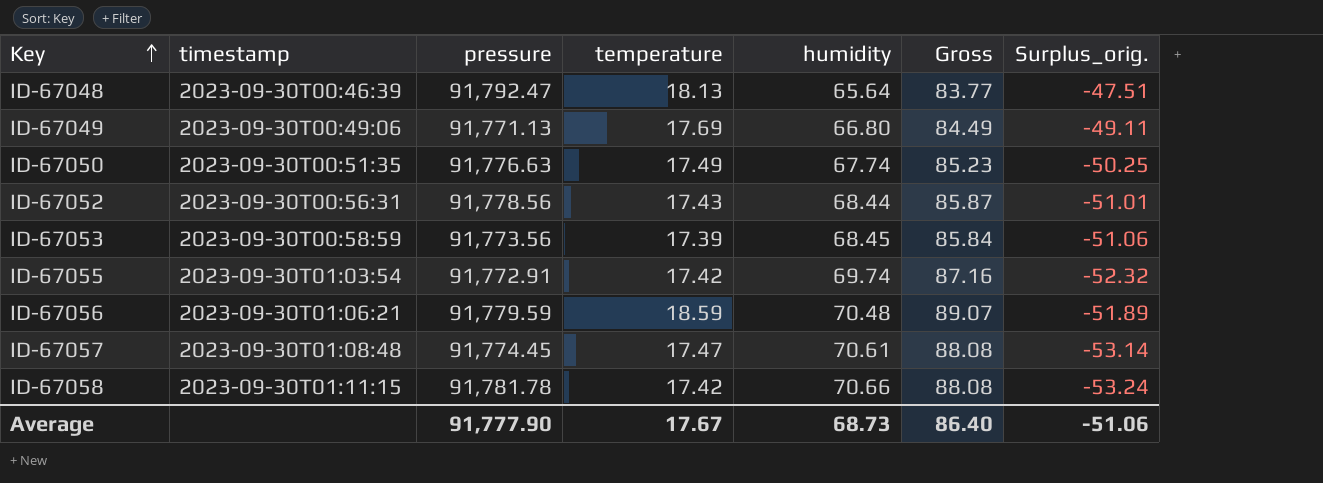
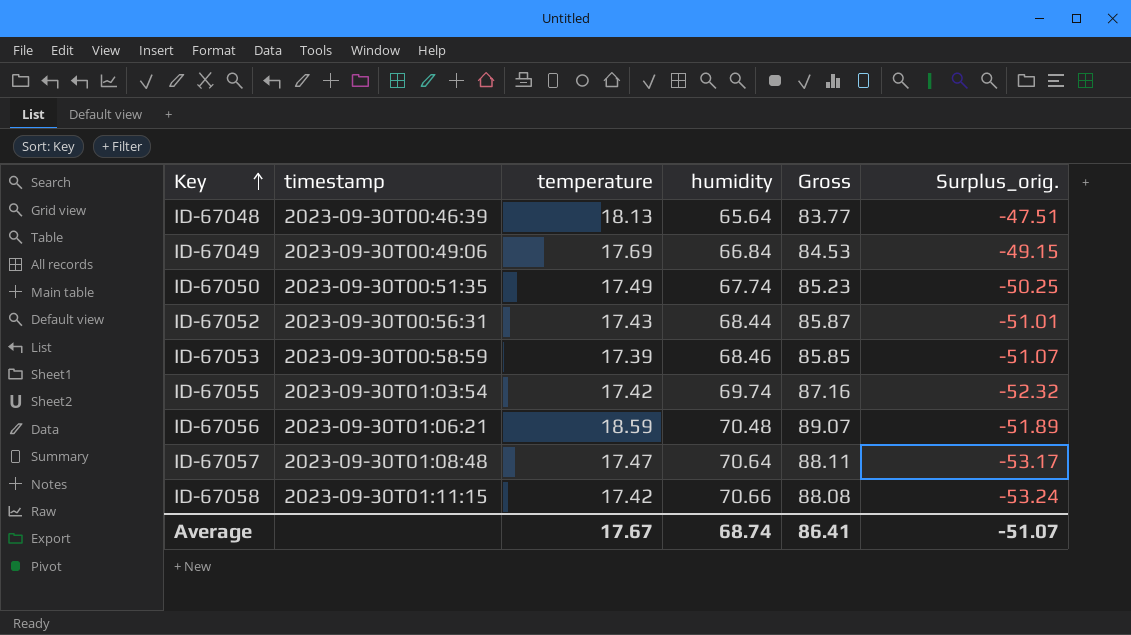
column pressure | position: 3 -> none
ID-67049 | humidity: 66.80 -> 66.84
ID-67049 | Gross: 84.49 -> 84.53
ID-67049 | Surplus_orig.: -49.11 -> -49.15
ID-67053 | humidity: 68.45 -> 68.46
ID-67053 | Gross: 85.84 -> 85.85
ID-67053 | Surplus_orig.: -51.06 -> -51.07
ID-67057 | humidity: 70.61 -> 70.64
ID-67057 | Gross: 88.08 -> 88.11
ID-67057 | Surplus_orig.: -53.14 -> -53.17
Average | humidity: 68.73 -> 68.74
Average | Gross: 86.40 -> 86.41
Average | Surplus_orig.: -51.06 -> -51.07

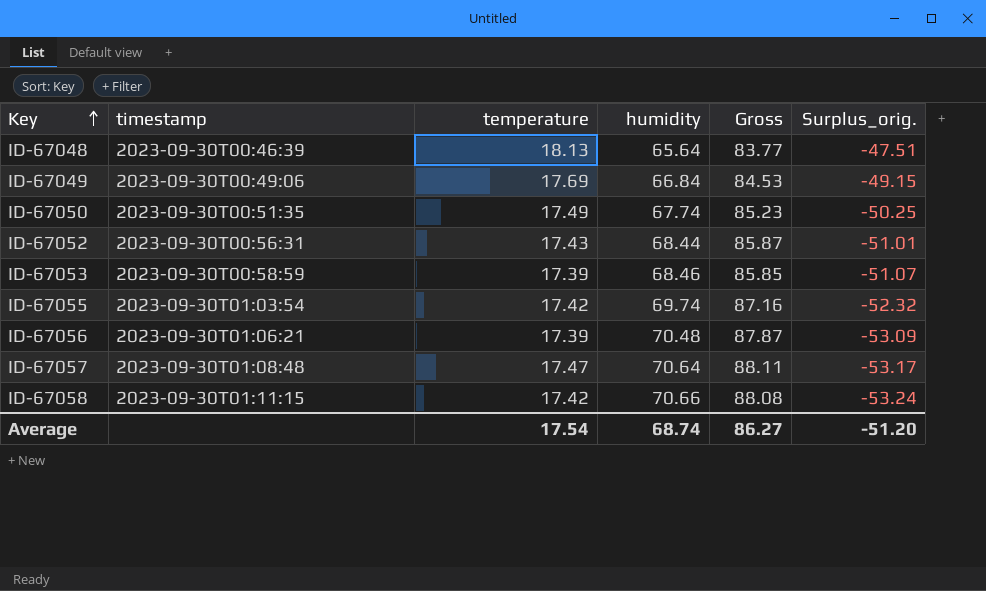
ID-67056 | temperature: 18.59 -> 17.39
ID-67056 | Gross: 89.07 -> 87.87
ID-67056 | Surplus_orig.: -51.89 -> -53.09
Average | temperature: 17.67 -> 17.54
Average | Gross: 86.41 -> 86.27
Average | Surplus_orig.: -51.07 -> -51.20

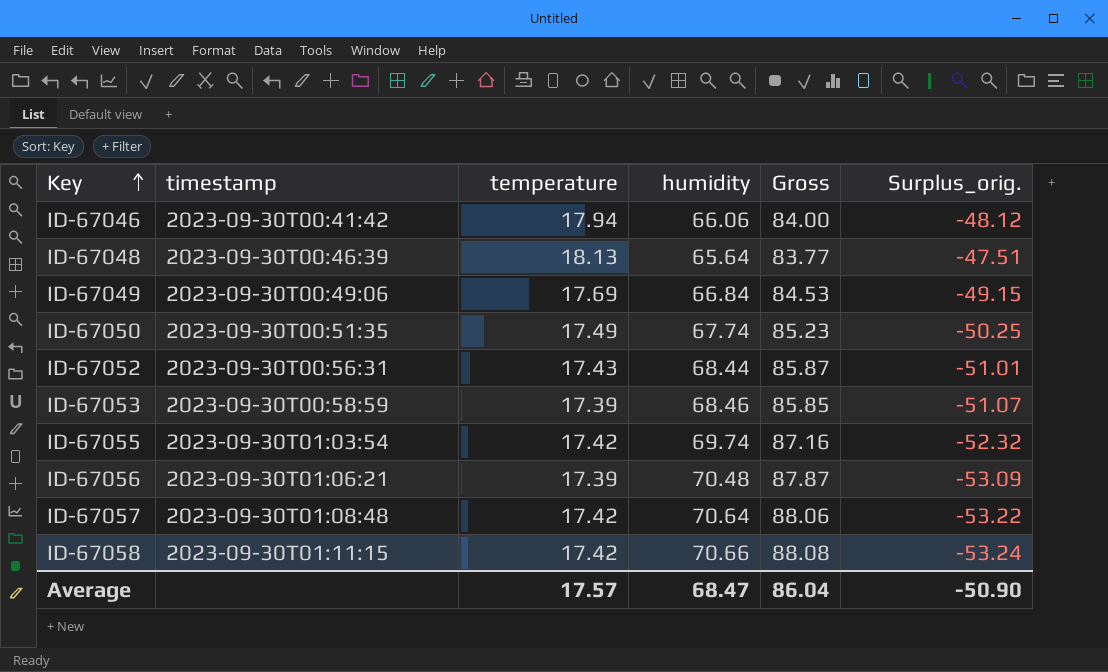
row ID-67046: none -> 2023-09-30T00:41:42 | 17.94 | 66.06 | 84.00 | -48.12
ID-67057 | temperature: 17.47 -> 17.42
ID-67057 | Gross: 88.11 -> 88.06
ID-67057 | Surplus_orig.: -53.17 -> -53.22
Average | temperature: 17.54 -> 17.57
Average | humidity: 68.74 -> 68.47
Average | Gross: 86.27 -> 86.04
Average | Surplus_orig.: -51.20 -> -50.90

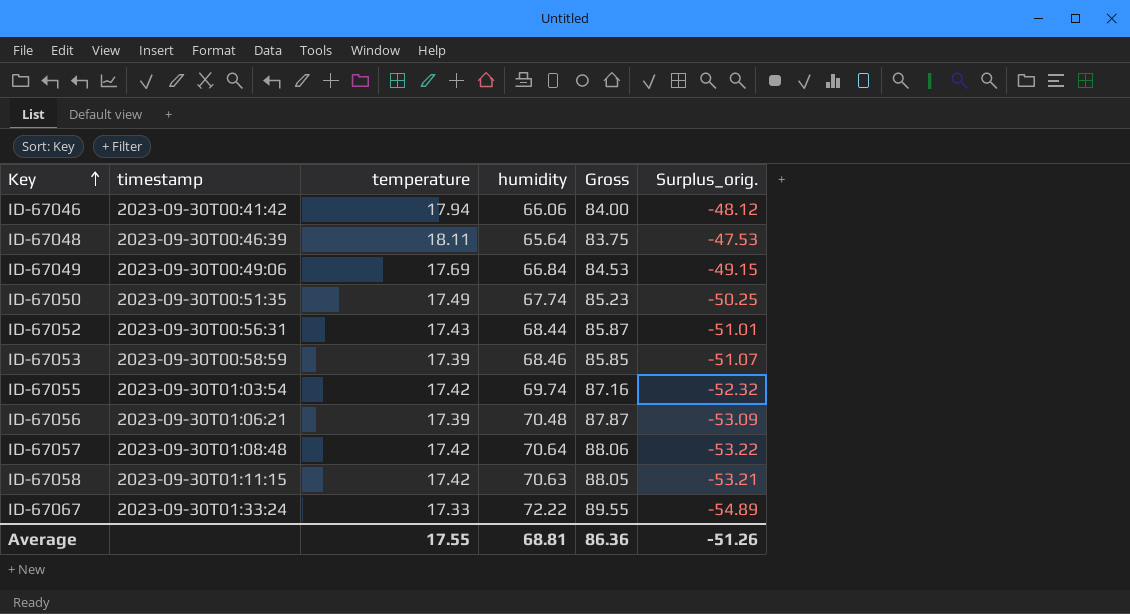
ID-67048 | temperature: 18.13 -> 18.11
ID-67048 | Gross: 83.77 -> 83.75
ID-67048 | Surplus_orig.: -47.51 -> -47.53
ID-67058 | humidity: 70.66 -> 70.63
ID-67058 | Gross: 88.08 -> 88.05
ID-67058 | Surplus_orig.: -53.24 -> -53.21
row ID-67067: none -> 2023-09-30T01:33:24 | 17.33 | 72.22 | 89.55 | -54.89
Average | temperature: 17.57 -> 17.55
Average | humidity: 68.47 -> 68.81
Average | Gross: 86.04 -> 86.36
Average | Surplus_orig.: -50.90 -> -51.26

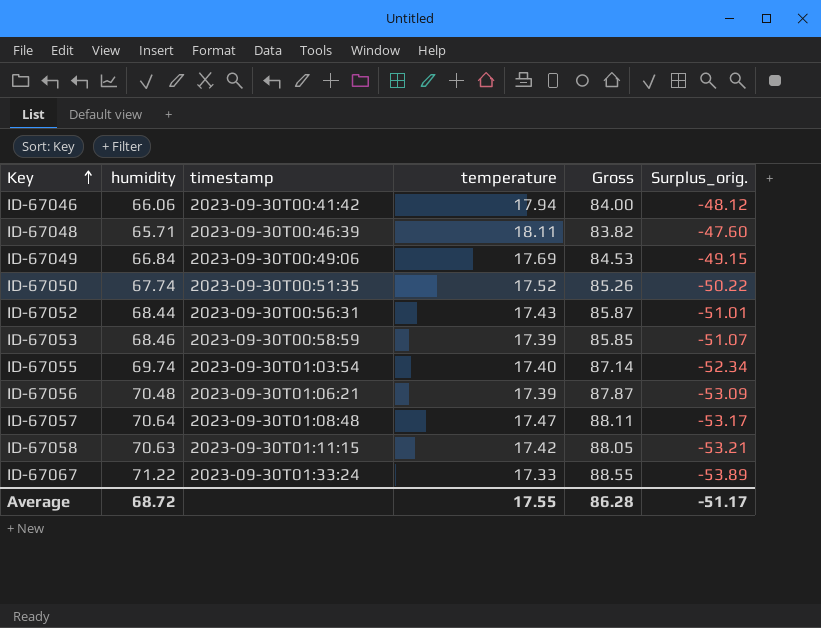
column humidity | position: 4 -> 2
ID-67048 | humidity: 65.64 -> 65.71
ID-67048 | Gross: 83.75 -> 83.82
ID-67048 | Surplus_orig.: -47.53 -> -47.60
ID-67050 | temperature: 17.49 -> 17.52
ID-67050 | Gross: 85.23 -> 85.26
ID-67050 | Surplus_orig.: -50.25 -> -50.22
ID-67055 | temperature: 17.42 -> 17.40
ID-67055 | Gross: 87.16 -> 87.14
ID-67055 | Surplus_orig.: -52.32 -> -52.34
ID-67057 | temperature: 17.42 -> 17.47
ID-67057 | Gross: 88.06 -> 88.11
ID-67057 | Surplus_orig.: -53.22 -> -53.17
ID-67067 | humidity: 72.22 -> 71.22
ID-67067 | Gross: 89.55 -> 88.55
ID-67067 | Surplus_orig.: -54.89 -> -53.89
Average | humidity: 68.81 -> 68.72
Average | Gross: 86.36 -> 86.28
Average | Surplus_orig.: -51.26 -> -51.17

